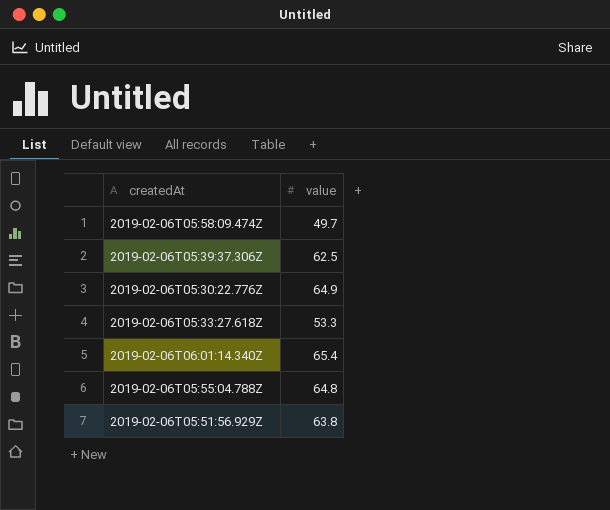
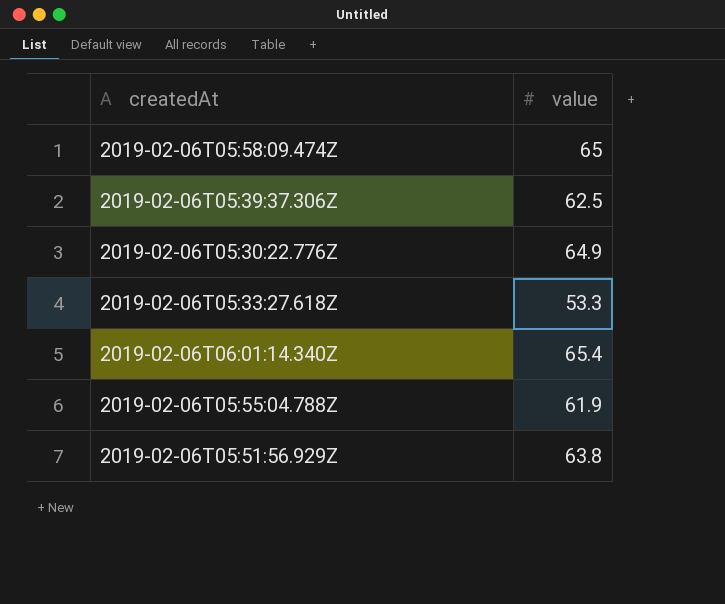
2019-02-06T05:58:09.474Z | value: 49.7 -> 65
2019-02-06T05:55:04.788Z | value: 64.8 -> 61.9

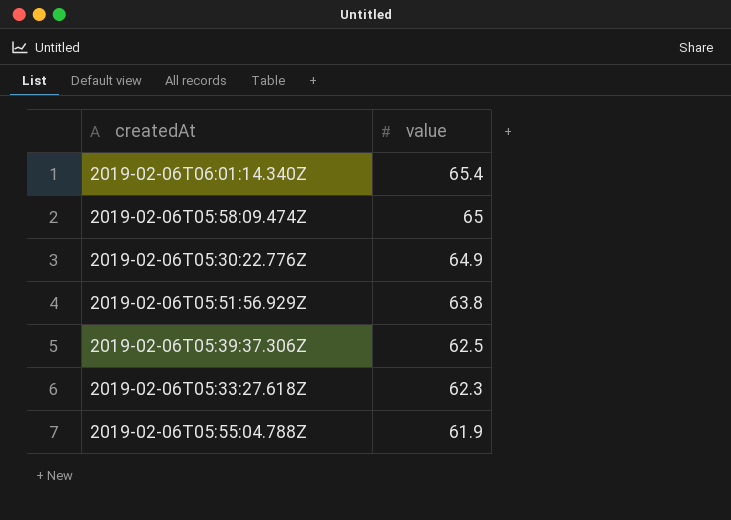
row order: none -> value descending
2019-02-06T05:33:27.618Z | value: 53.3 -> 62.3

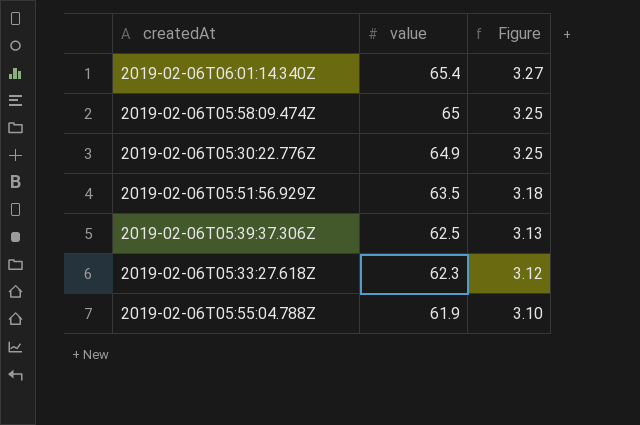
column Figure | formula: none -> [value] * 0.05
2019-02-06T05:51:56.929Z | value: 63.8 -> 63.5

